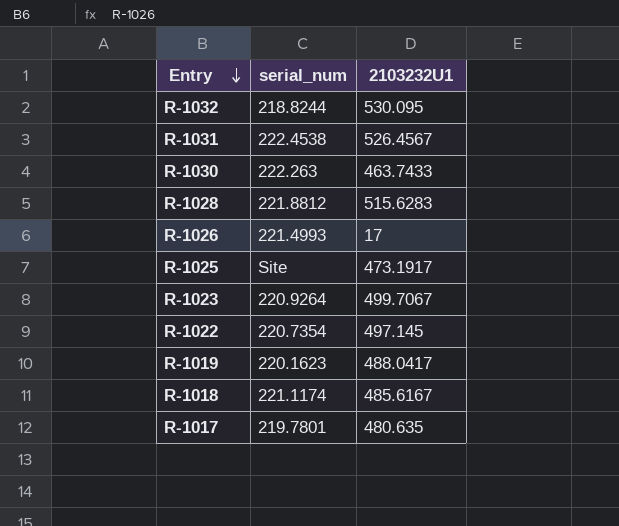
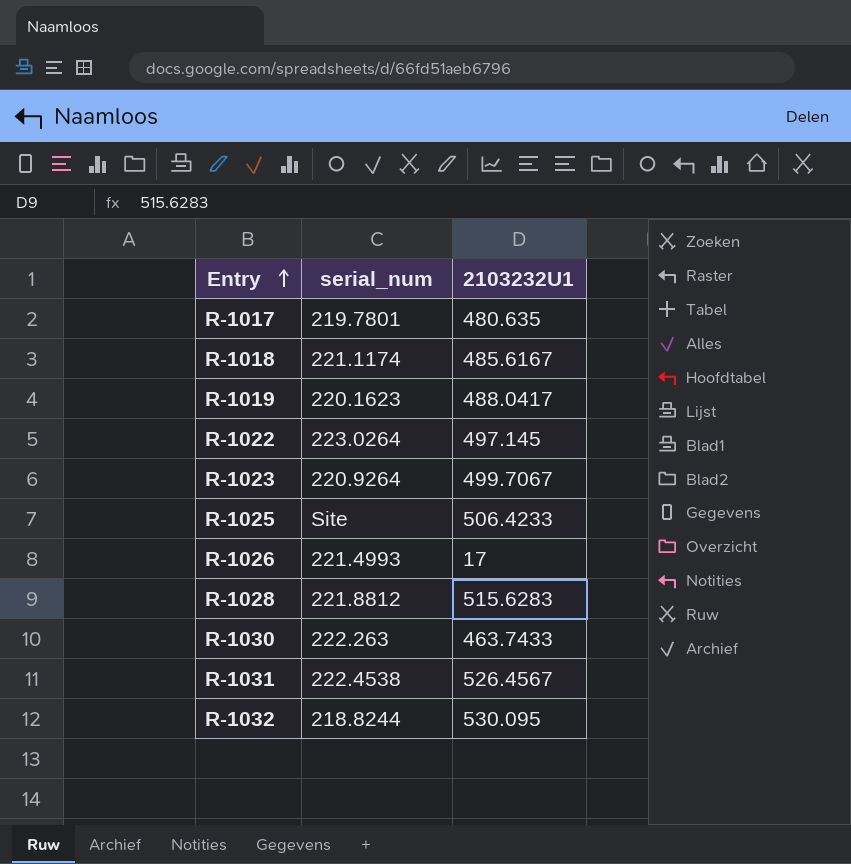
row order: Entry descending -> Entry ascending
R-1022 | serial_num: 220.7354 -> 223.0264
R-1025 | 2103232U1: 473.1917 -> 506.4233

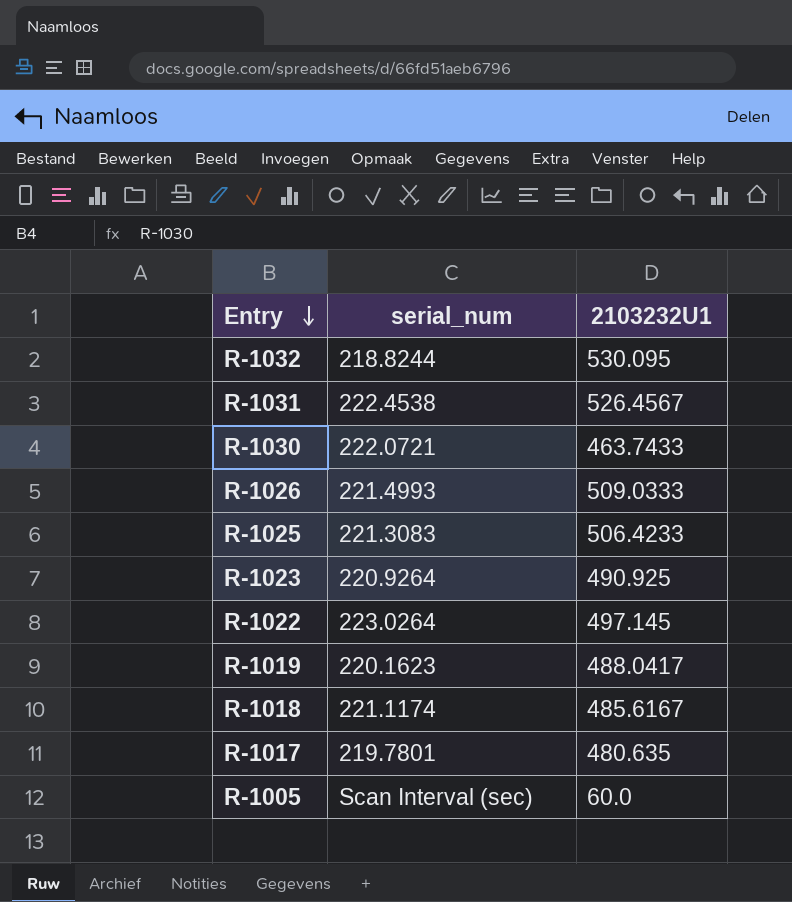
row order: Entry ascending -> Entry descending
row R-1028: 221.8812 | 515.6283 -> none
R-1030 | serial_num: 222.263 -> 222.0721
R-1026 | 2103232U1: 17 -> 509.0333
R-1025 | serial_num: Site -> 221.3083
R-1023 | 2103232U1: 499.7067 -> 490.925
row R-1005: none -> Scan Interval (sec) | 60.0

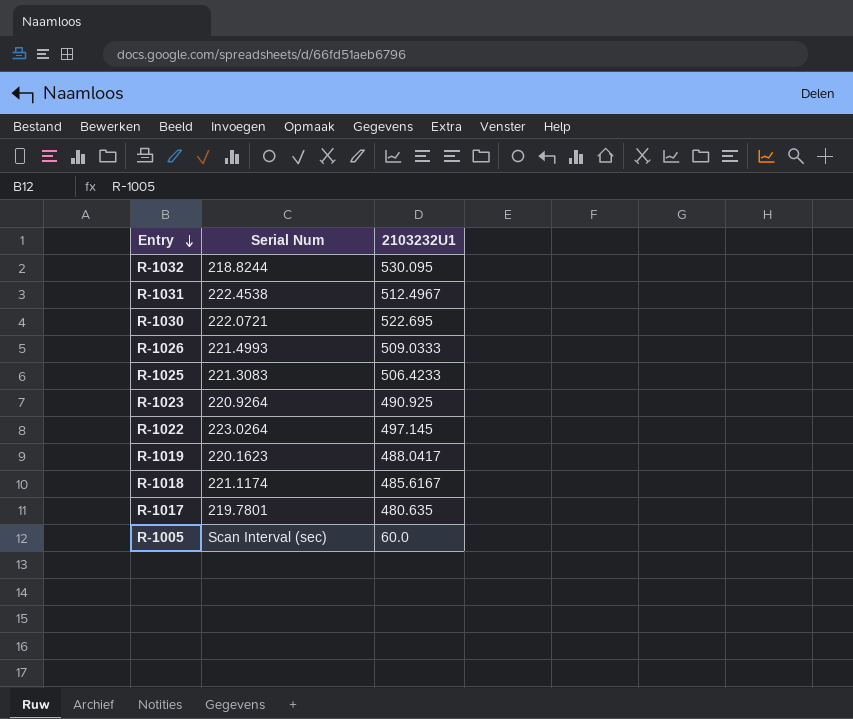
column name: serial_num -> Serial Num
R-1031 | 2103232U1: 526.4567 -> 512.4967
R-1030 | 2103232U1: 463.7433 -> 522.695

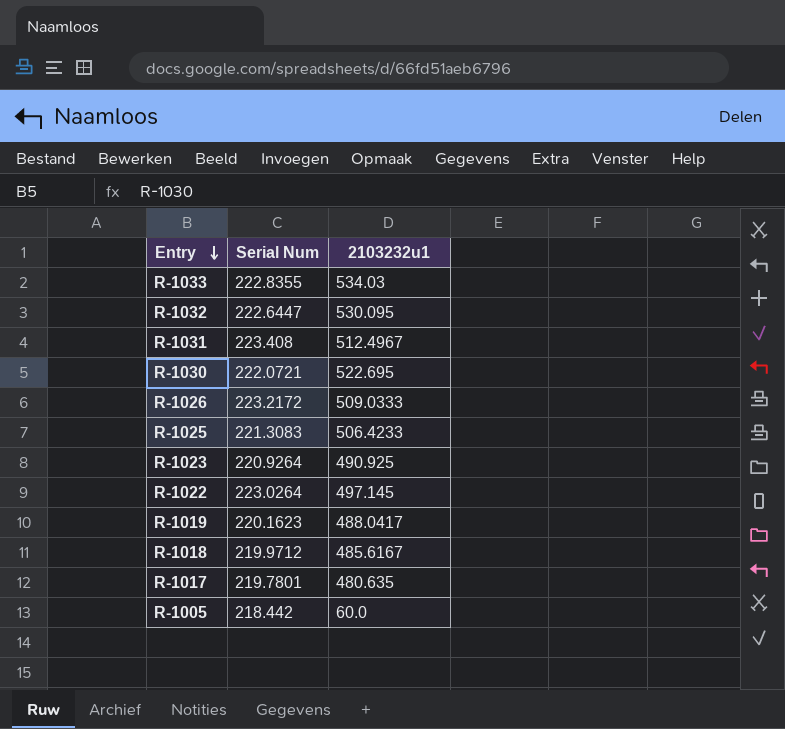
column name: 2103232U1 -> 2103232u1
row R-1033: none -> 222.8355 | 534.03
R-1032 | Serial Num: 218.8244 -> 222.6447
R-1031 | Serial Num: 222.4538 -> 223.408
R-1026 | Serial Num: 221.4993 -> 223.2172
R-1018 | Serial Num: 221.1174 -> 219.9712
R-1005 | Serial Num: Scan Interval (sec) -> 218.442

